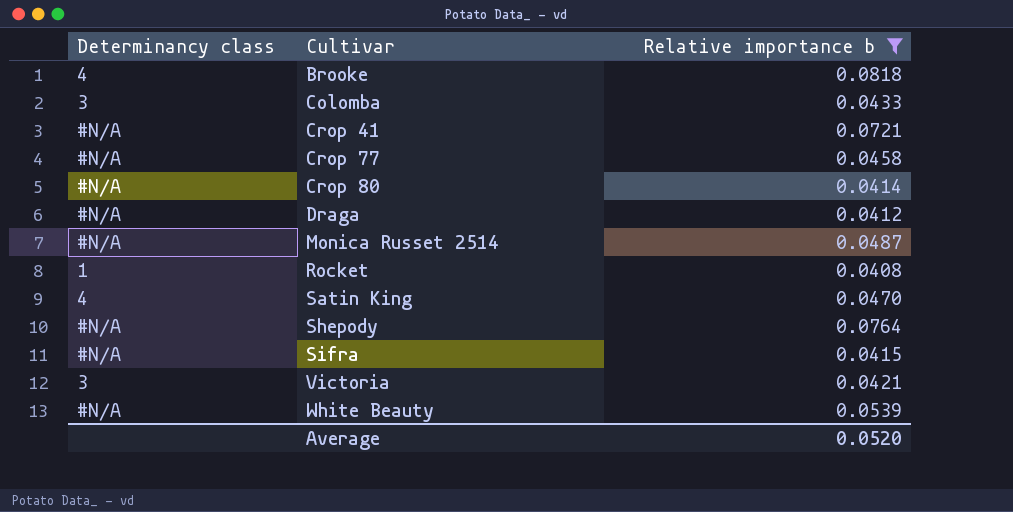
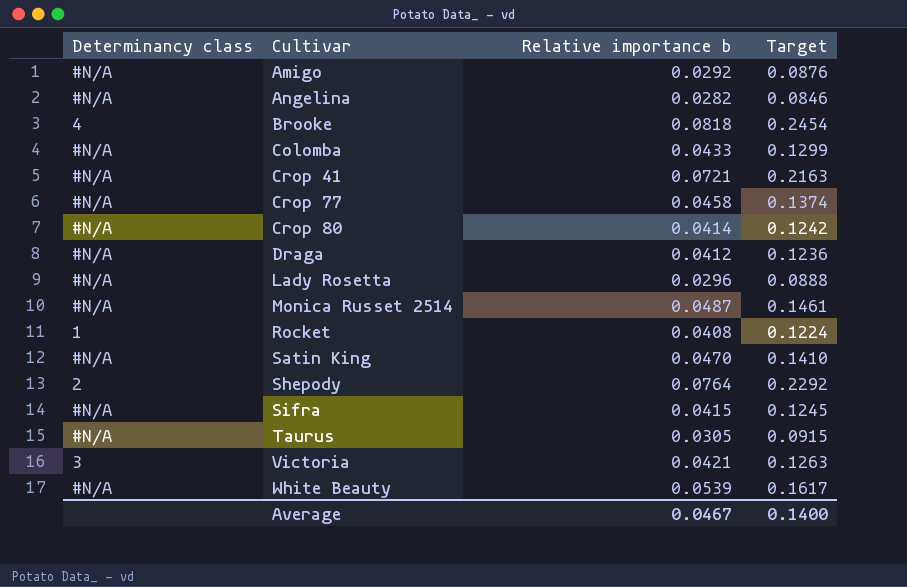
filter: Relative importance b >= 0.0408 -> none
column Target | formula: none -> [Relative importance b] * 3
Colomba | Determinancy class: 3 -> #N/A
Satin King | Determinancy class: 4 -> #N/A
Shepody | Determinancy class: #N/A -> 2
Average | Relative importance b: 0.0520 -> 0.0467

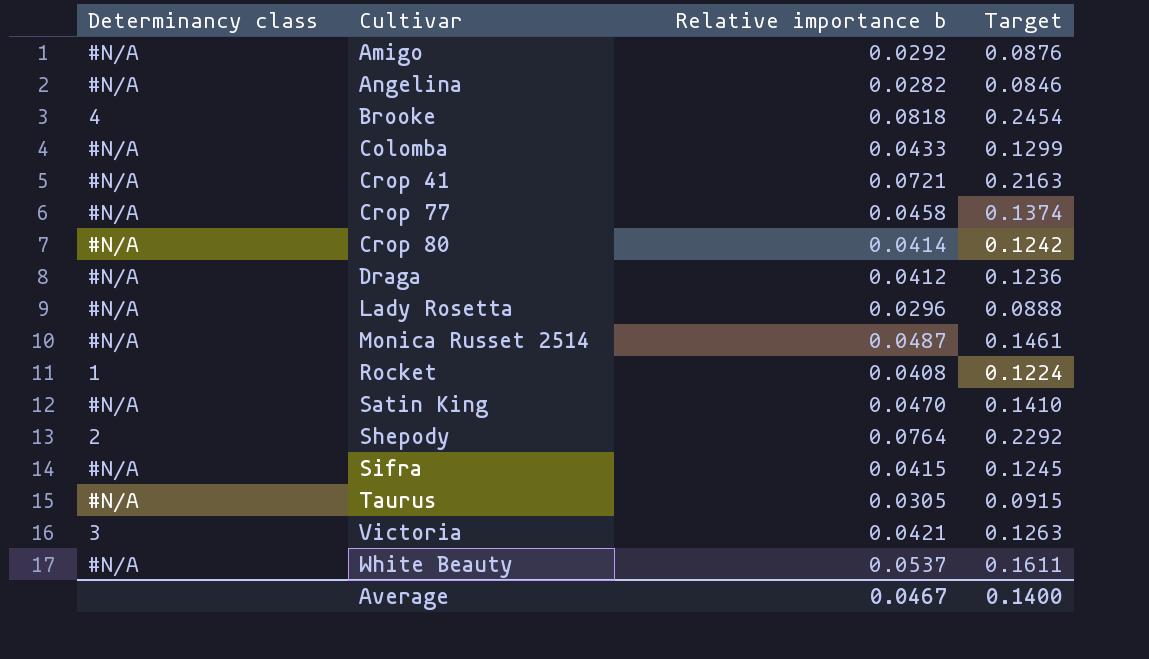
White Beauty | Relative importance b: 0.0539 -> 0.0537
White Beauty | Target: 0.1617 -> 0.1611

